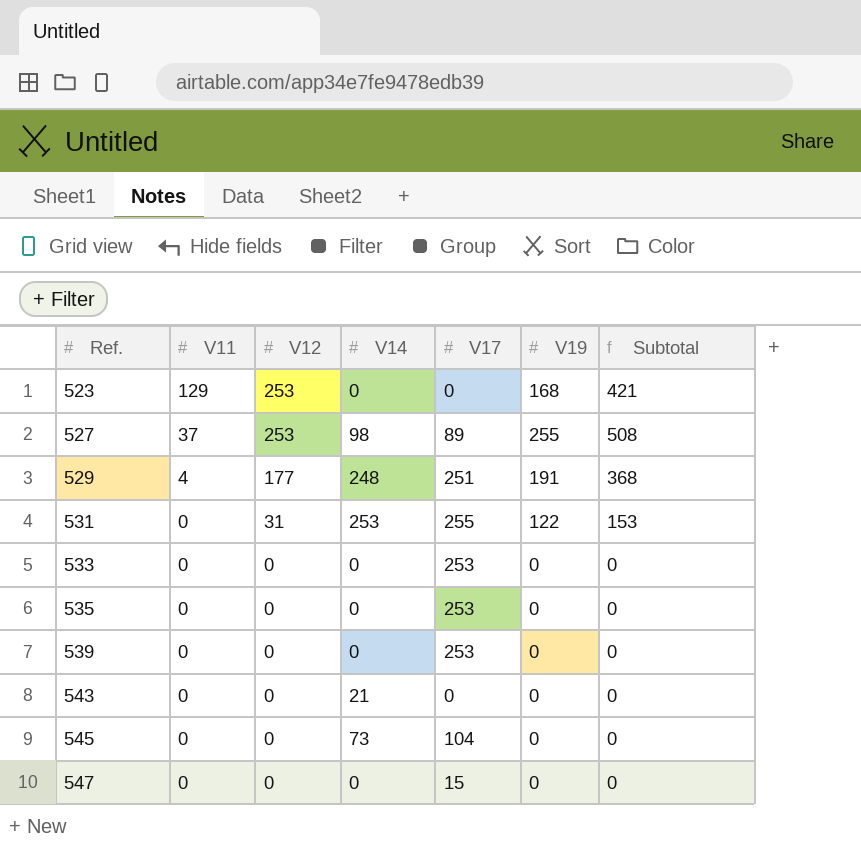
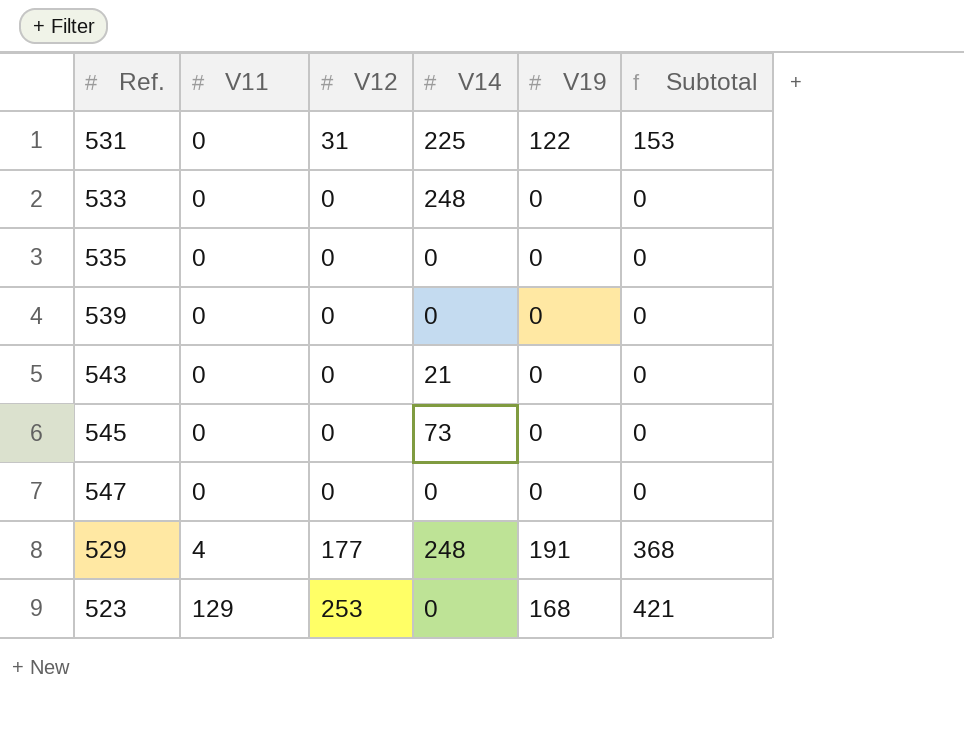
row order: Ref. ascending -> V11 ascending
column V17 | position: 5 -> none
row 527: 37 | 253 | 98 | 89 | 255 | 508 -> none
531 | V14: 253 -> 225
533 | V14: 0 -> 248

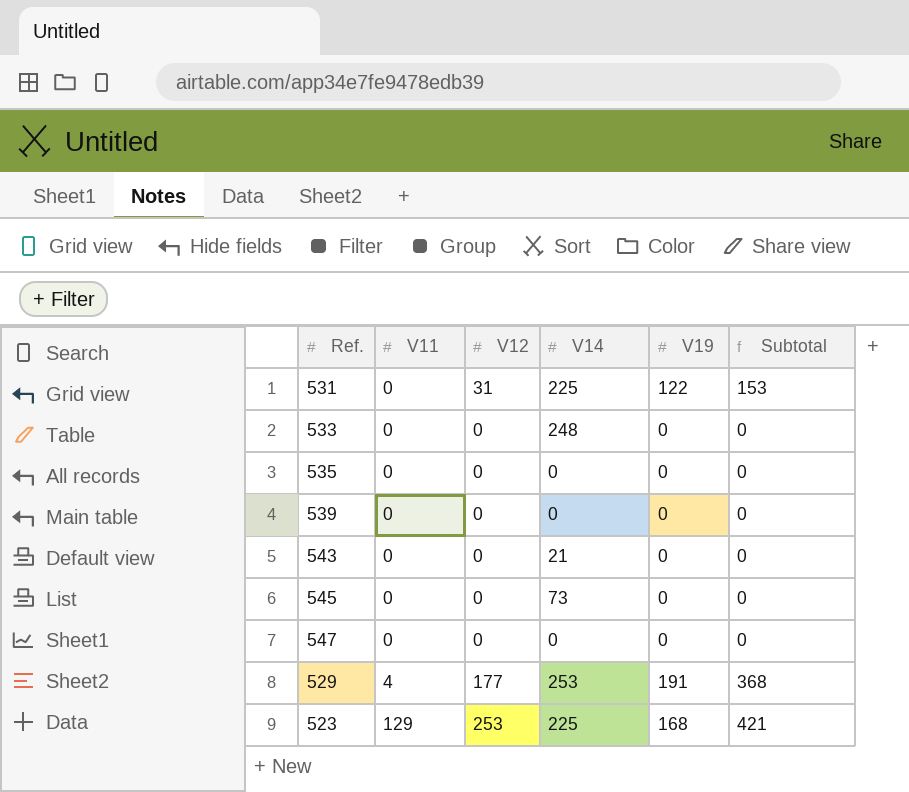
529 | V14: 248 -> 253
523 | V14: 0 -> 225

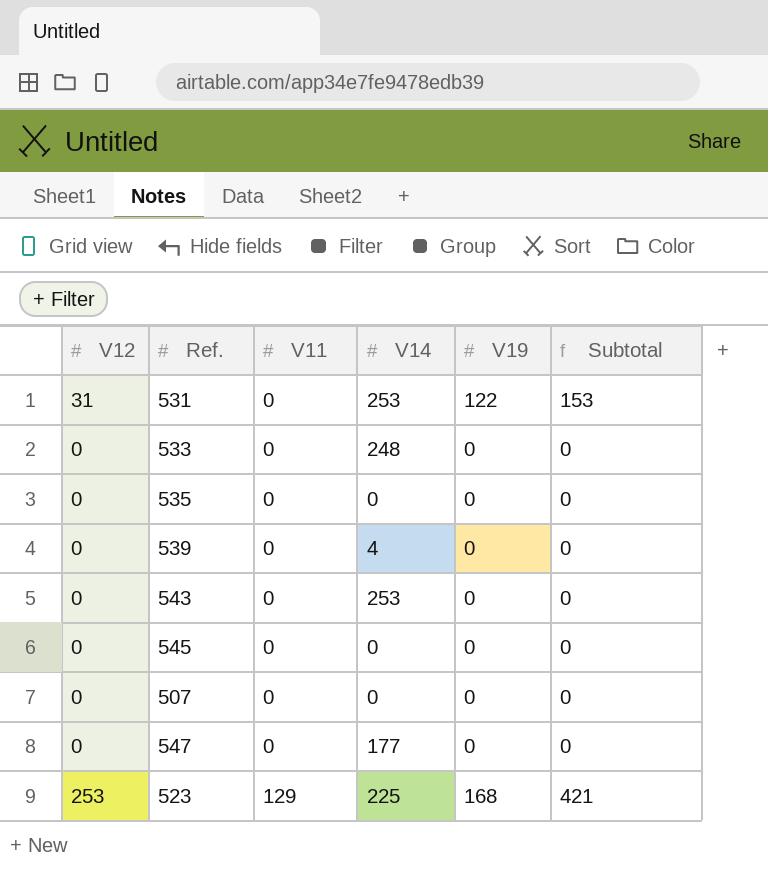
column V12 | position: 3 -> 1
row 529: 4 | 177 | 253 | 191 | 368 -> none
531 | V14: 225 -> 253
539 | V14: 0 -> 4
543 | V14: 21 -> 253
545 | V14: 73 -> 0
row 507: none -> 0 | 0 | 0 | 0 | 0
547 | V14: 0 -> 177

